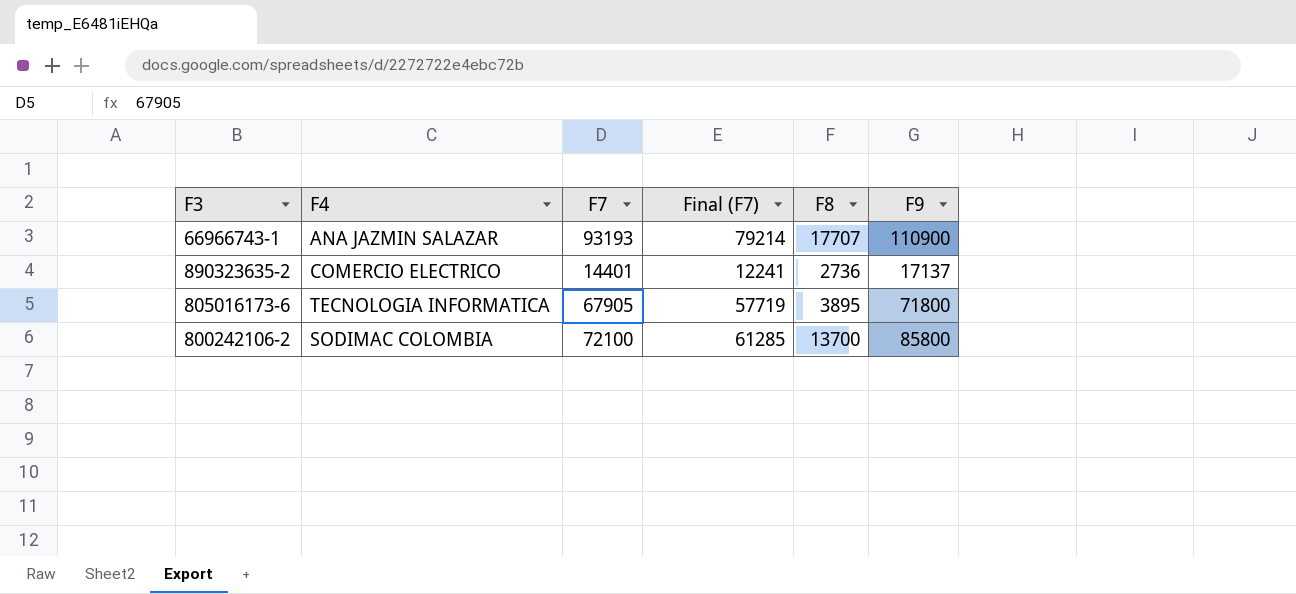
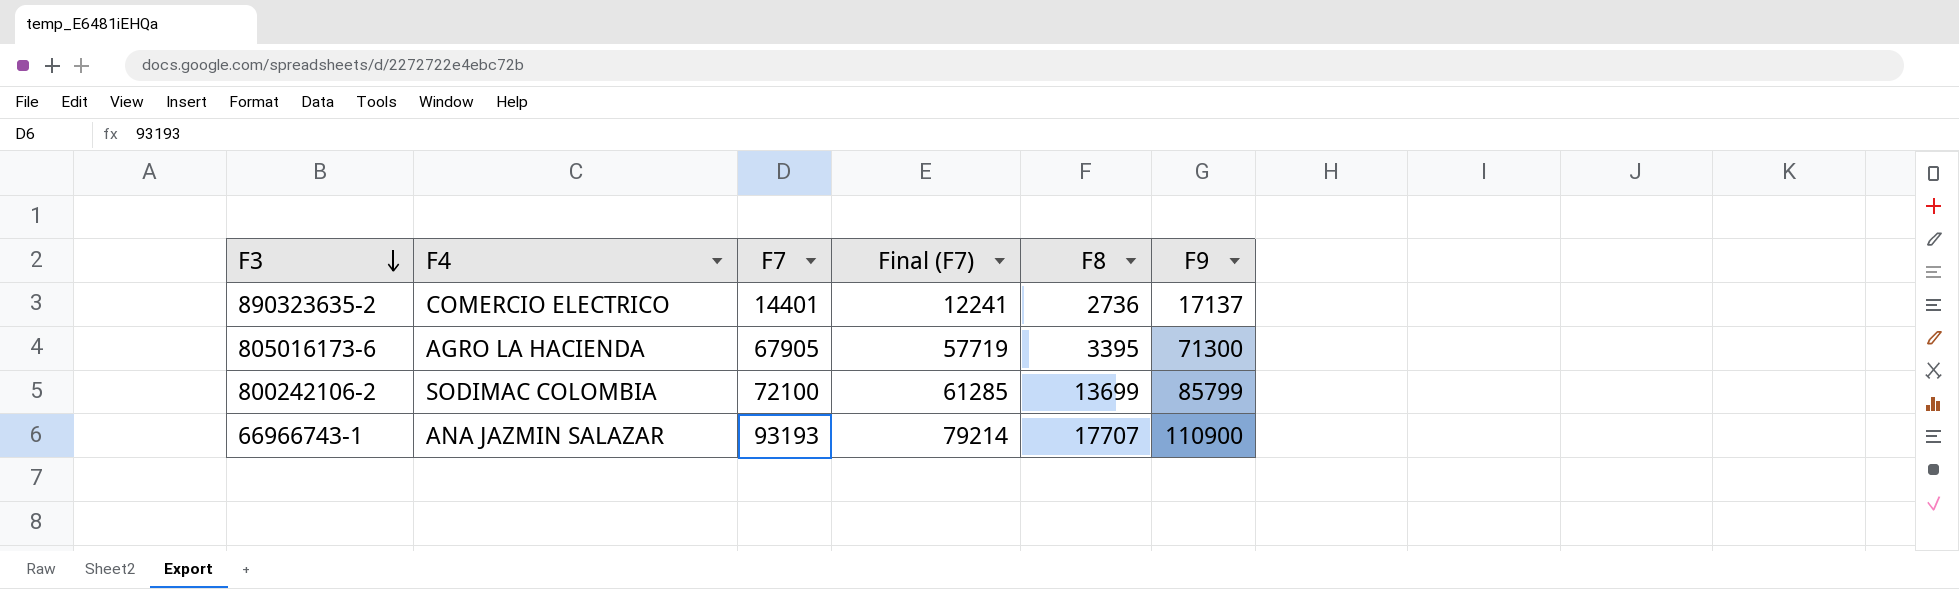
row order: none -> F3 descending
805016173-6 | F4: TECNOLOGIA INFORMATICA -> AGRO LA HACIENDA
805016173-6 | F8: 3895 -> 3395
805016173-6 | F9: 71800 -> 71300
800242106-2 | F8: 13700 -> 13699
800242106-2 | F9: 85800 -> 85799

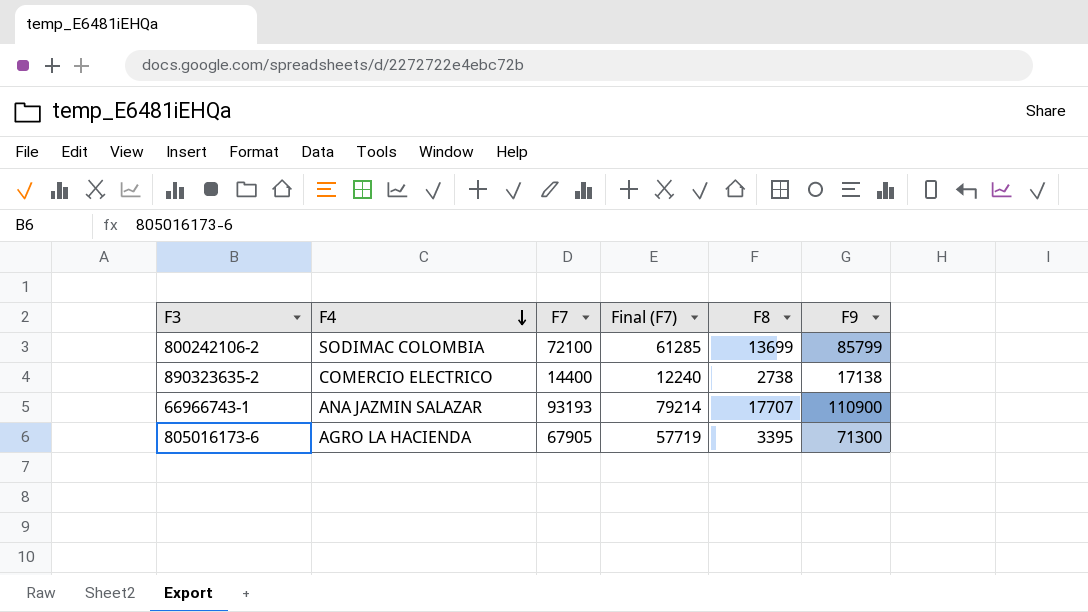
row order: F3 descending -> F4 descending
890323635-2 | F7: 14401 -> 14400
890323635-2 | Final (F7): 12241 -> 12240
890323635-2 | F8: 2736 -> 2738
890323635-2 | F9: 17137 -> 17138

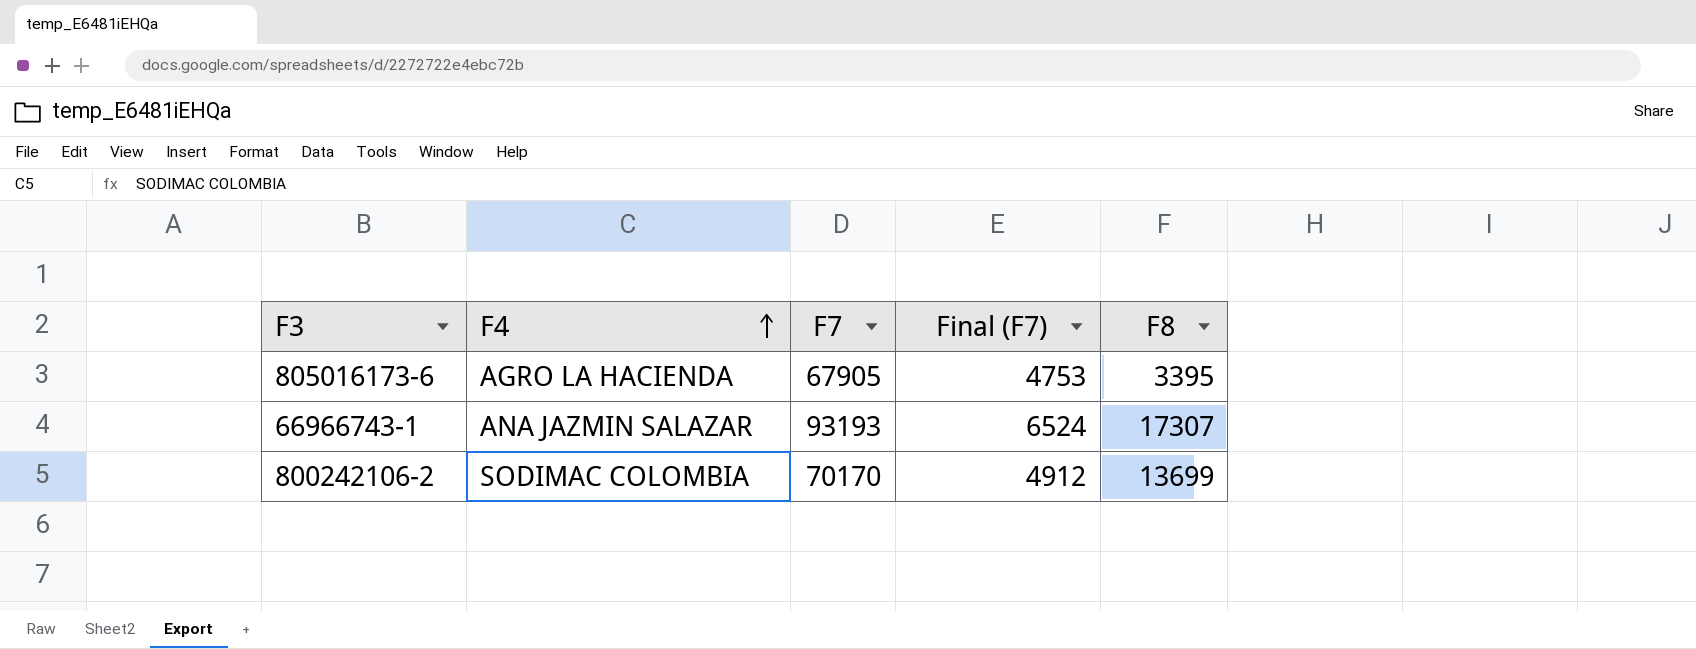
row order: F4 descending -> F4 ascending
column F9 | formula: [F7] + [F8] -> none
column Final (F7) | formula: [F7] * 0.85 -> [F7] * 0.07
row 890323635-2: COMERCIO ELECTRICO | 14400 | 12240 | 2738 | 17138 -> none
66966743-1 | F8: 17707 -> 17307
800242106-2 | F7: 72100 -> 70170

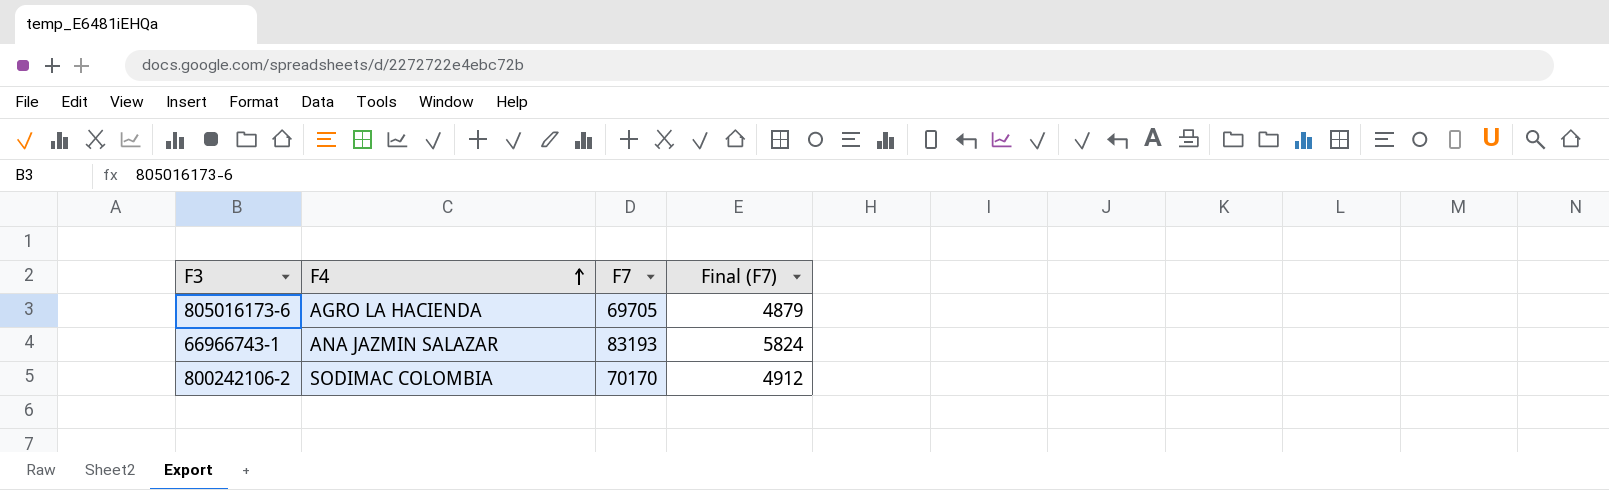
column F8 | position: 5 -> none
805016173-6 | F7: 67905 -> 69705
805016173-6 | Final (F7): 4753 -> 4879
66966743-1 | F7: 93193 -> 83193
66966743-1 | Final (F7): 6524 -> 5824

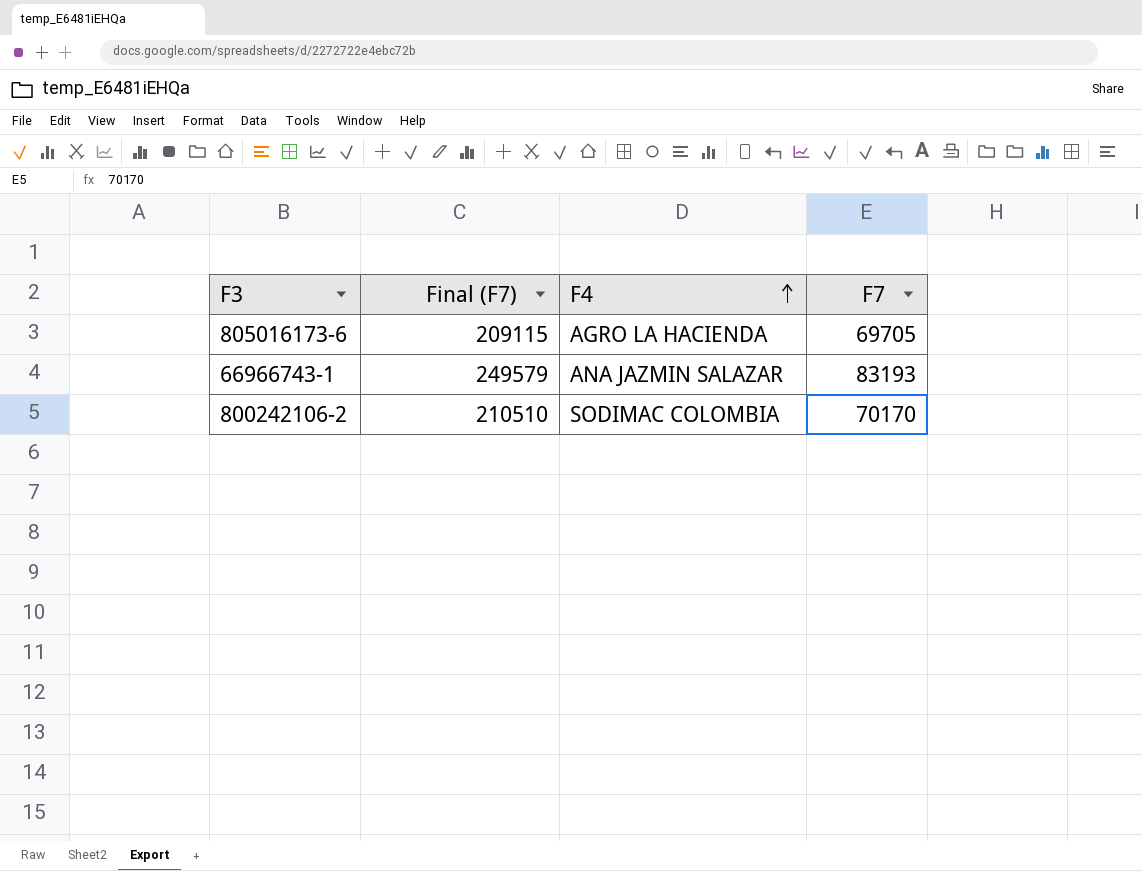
column Final (F7) | formula: [F7] * 0.07 -> [F7] * 3
column Final (F7) | position: 4 -> 2

